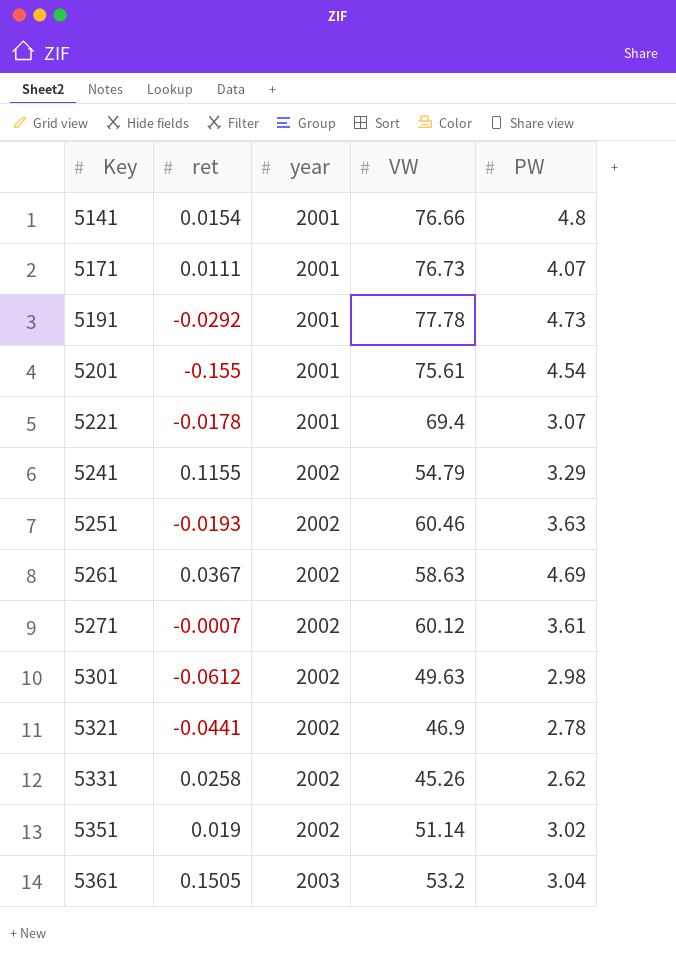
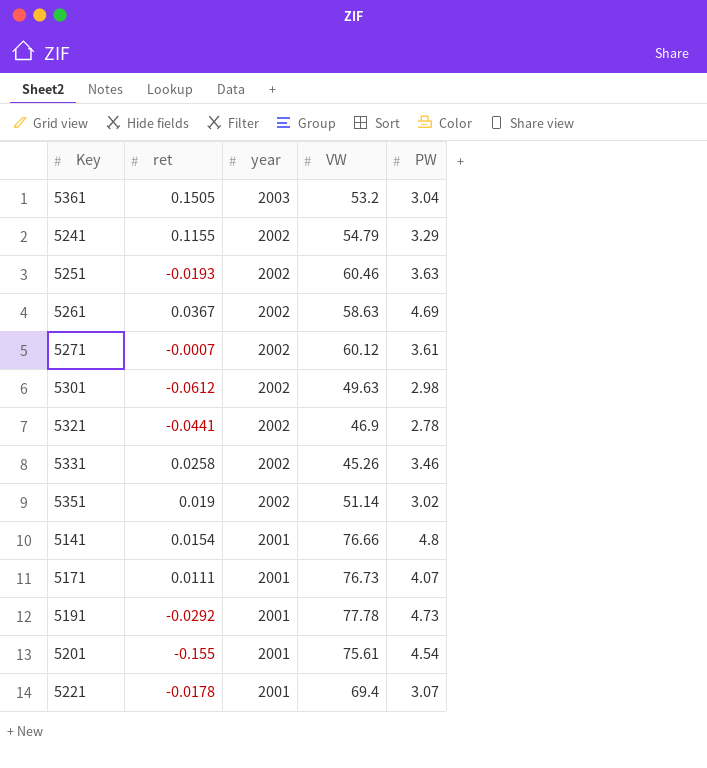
row order: Key ascending -> year descending
5331 | PW: 2.62 -> 3.46

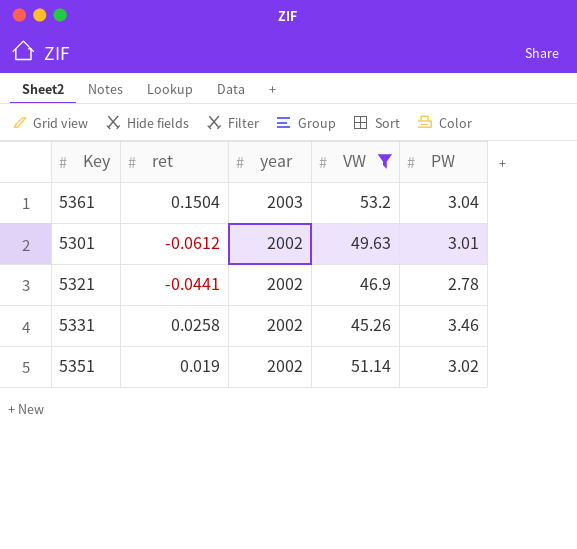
filter: none -> VW <= 53.2
5361 | ret: 0.1505 -> 0.1504
5301 | PW: 2.98 -> 3.01

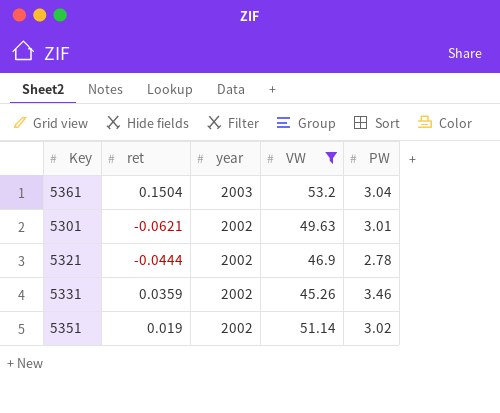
5301 | ret: -0.0612 -> -0.0621
5321 | ret: -0.0441 -> -0.0444
5331 | ret: 0.0258 -> 0.0359

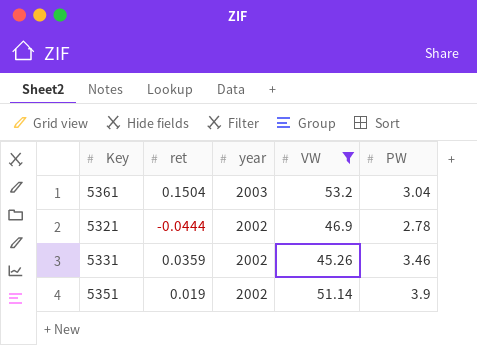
row 5301: -0.0621 | 2002 | 49.63 | 3.01 -> none
5351 | PW: 3.02 -> 3.9

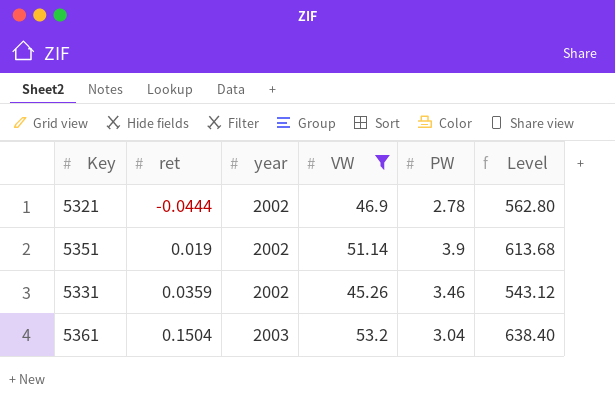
row order: year descending -> ret ascending
column Level | formula: none -> [VW] * 12

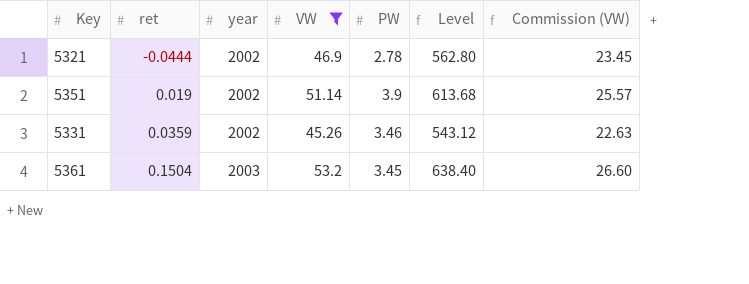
column Commission (VW) | formula: none -> [VW] * 0.5
5361 | PW: 3.04 -> 3.45

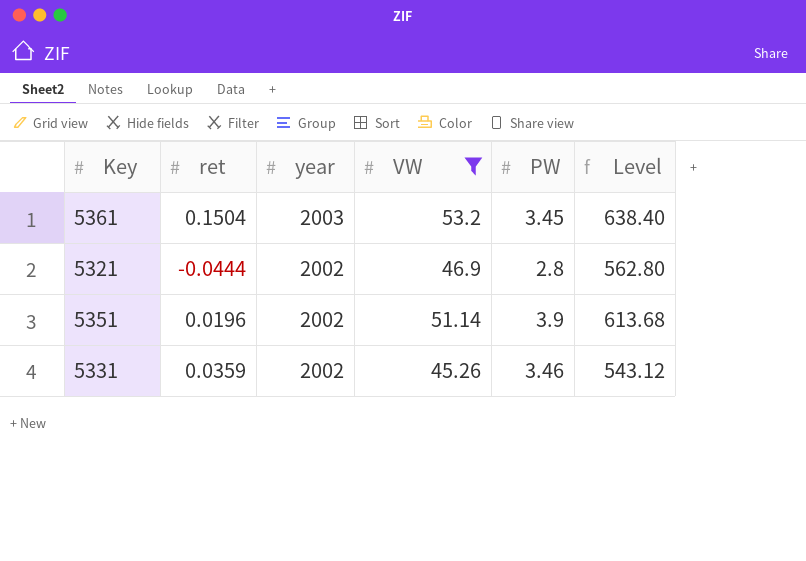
row order: ret ascending -> year descending
column Commission (VW) | formula: [VW] * 0.5 -> none
5321 | PW: 2.78 -> 2.8
5351 | ret: 0.019 -> 0.0196

